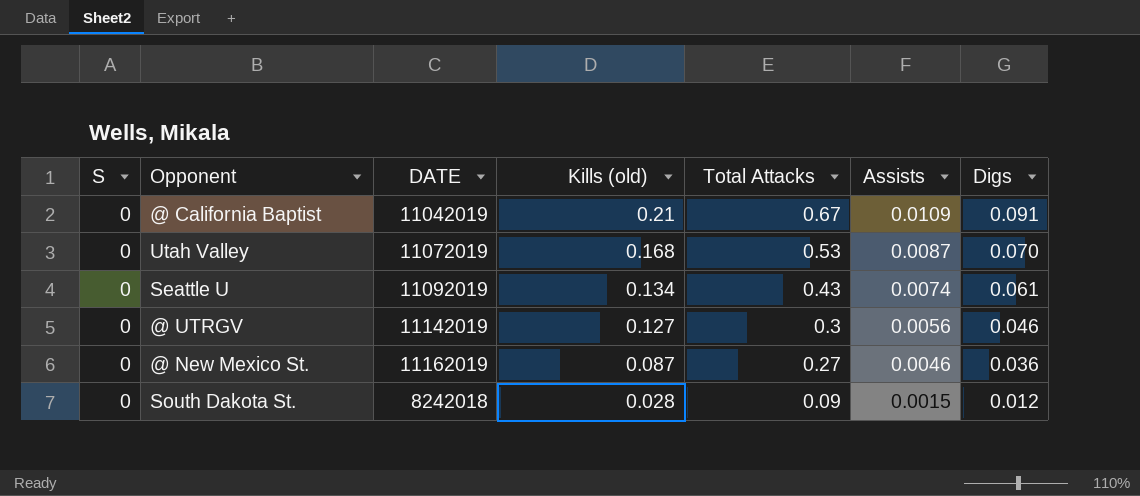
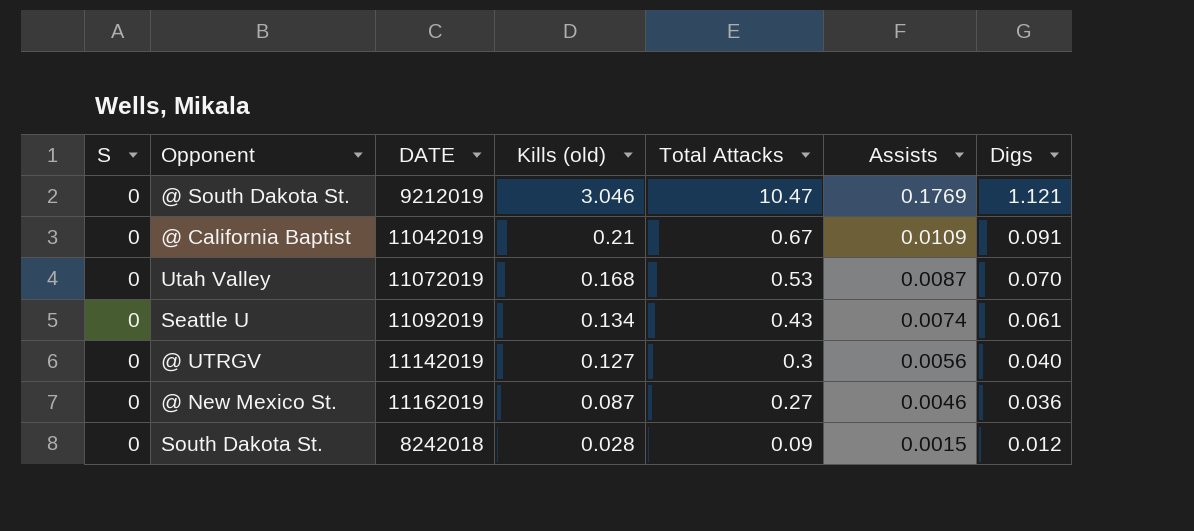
row @ South Dakota St.: none -> 0 | 9212019 | 3.046 | 10.47 | 0.1769 | 1.121
@ UTRGV | Digs: 0.046 -> 0.040

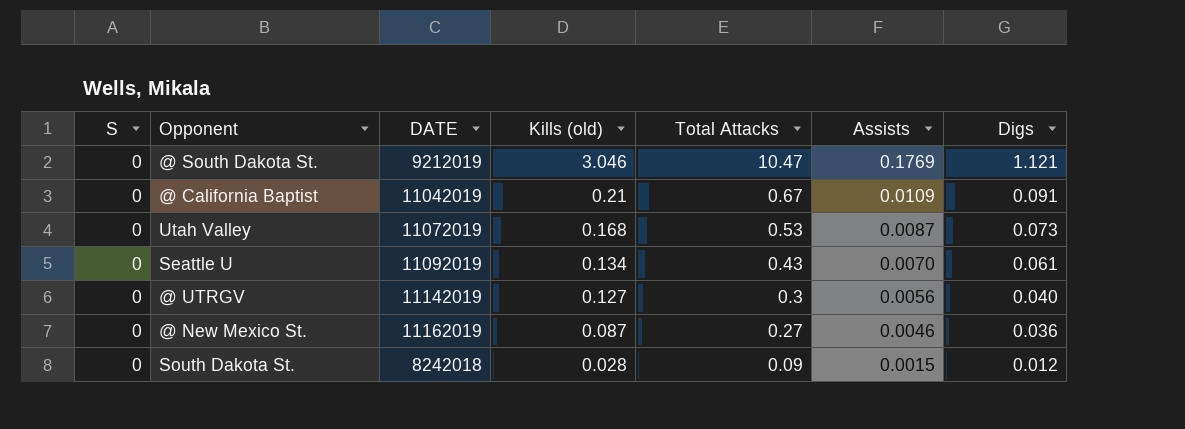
Utah Valley | Digs: 0.070 -> 0.073
Seattle U | Assists: 0.0074 -> 0.0070

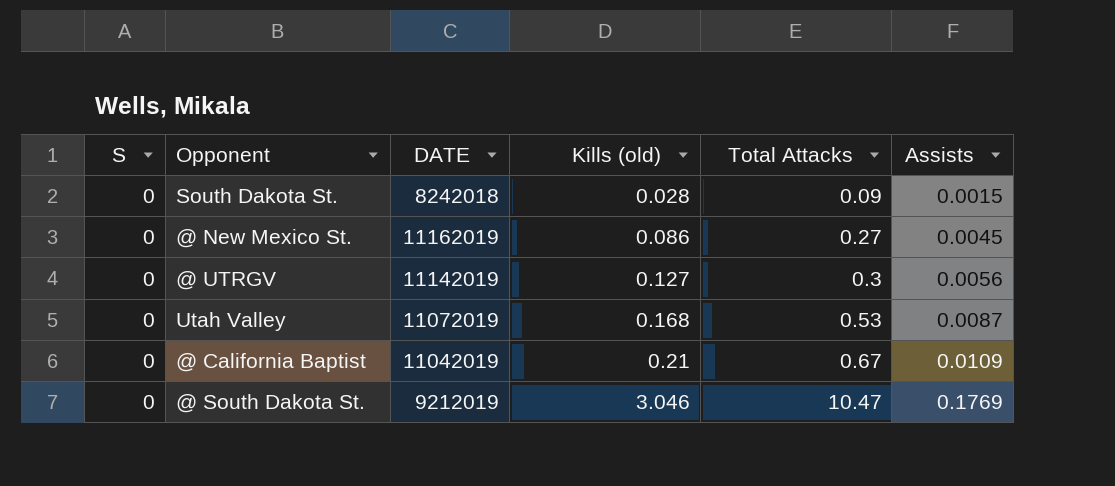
row order: Kills (old) descending -> Kills (old) ascending
column Digs | position: 7 -> none
row Seattle U: 0 | 11092019 | 0.134 | 0.43 | 0.0070 | 0.061 -> none
@ New Mexico St. | Kills (old): 0.087 -> 0.086
@ New Mexico St. | Assists: 0.0046 -> 0.0045

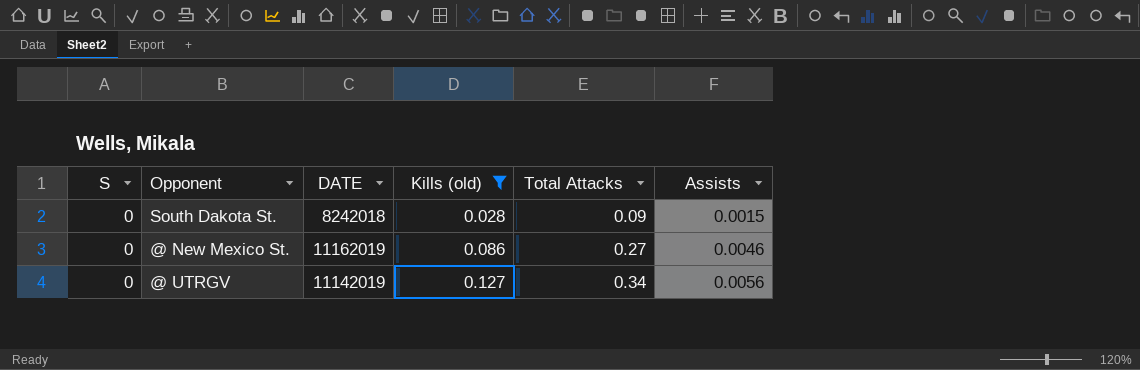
filter: none -> Kills (old) <= 0.127
@ New Mexico St. | Assists: 0.0045 -> 0.0046
@ UTRGV | Total Attacks: 0.3 -> 0.34

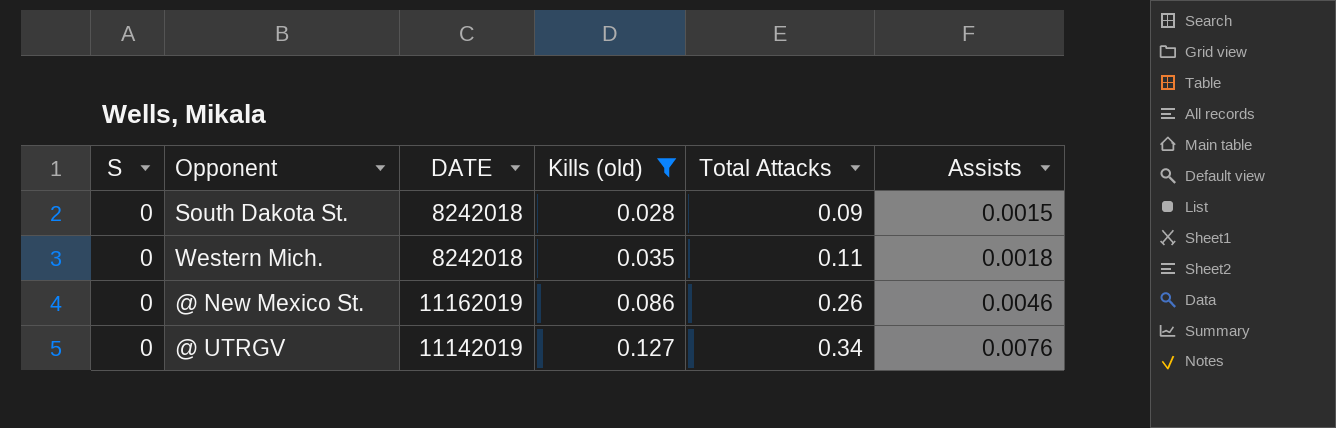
row Western Mich.: none -> 0 | 8242018 | 0.035 | 0.11 | 0.0018
@ New Mexico St. | Total Attacks: 0.27 -> 0.26
@ UTRGV | Assists: 0.0056 -> 0.0076

